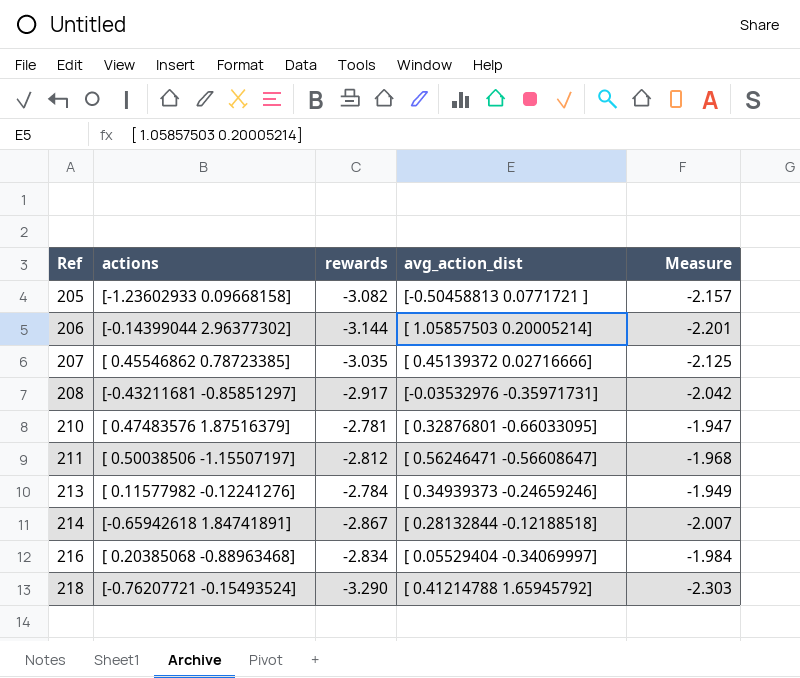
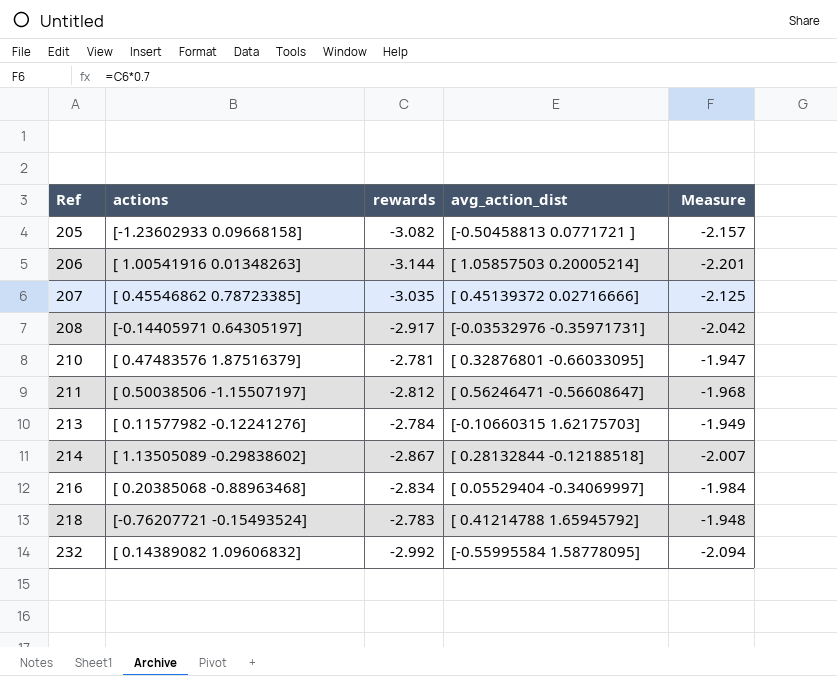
206 | actions: [-0.14399044 2.96377302] -> [ 1.00541916 0.01348263]
208 | actions: [-0.43211681 -0.85851297] -> [-0.14405971 0.64305197]
213 | avg_action_dist: [ 0.34939373 -0.24659246] -> [-0.10660315 1.62175703]
214 | actions: [-0.65942618 1.84741891] -> [ 1.13505089 -0.29838602]
218 | rewards: -3.290 -> -2.783
218 | Measure: -2.303 -> -1.948
row 232: none -> [ 0.14389082 1.09606832] | -2.992 | [-0.55995584 1.58778095] | -2.094

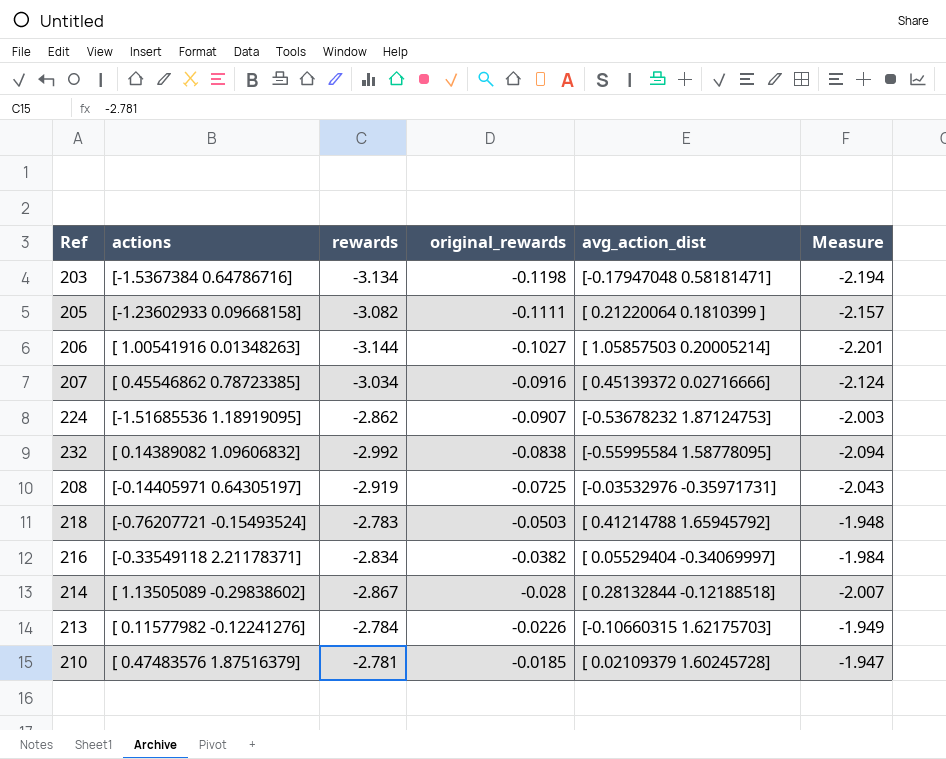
row order: Ref ascending -> original_rewards ascending
column original_rewards | position: none -> 4
row 211: [ 0.50038506 -1.15507197] | -2.812 | [ 0.56246471 -0.56608647] | -1.968 -> none
row 203: none -> [-1.5367384 0.64786716] | -3.134 | -0.1198 | [-0.17947048 0.58181471] | -2.194
205 | avg_action_dist: [-0.50458813 0.0771721 ] -> [ 0.21220064 0.1810399 ]
207 | rewards: -3.035 -> -3.034
207 | Measure: -2.125 -> -2.124
row 224: none -> [-1.51685536 1.18919095] | -2.862 | -0.0907 | [-0.53678232 1.87124753] | -2.003
208 | rewards: -2.917 -> -2.919
208 | Measure: -2.042 -> -2.043
216 | actions: [ 0.20385068 -0.88963468] -> [-0.33549118 2.21178371]
210 | avg_action_dist: [ 0.32876801 -0.66033095] -> [ 0.02109379 1.60245728]

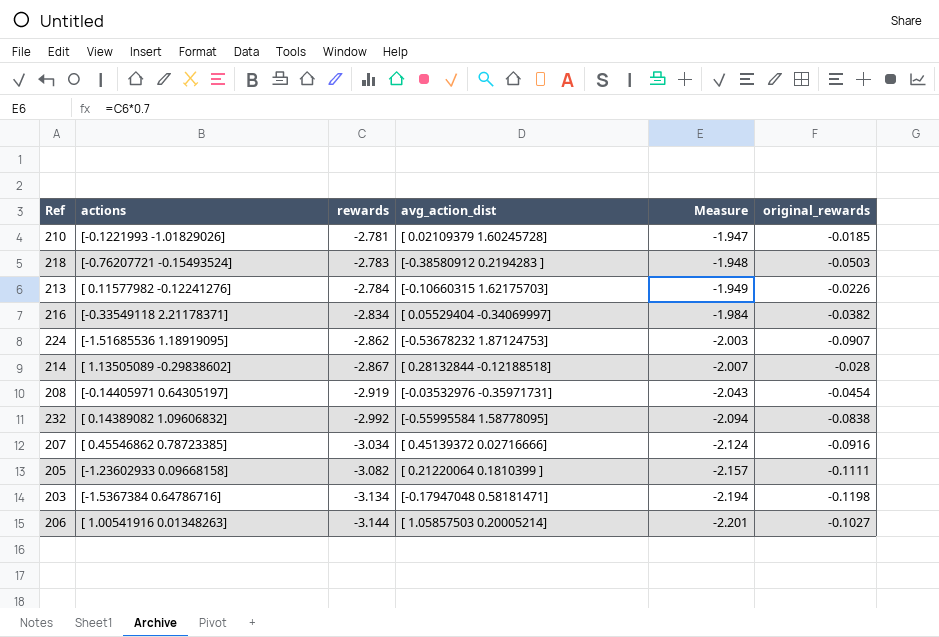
row order: original_rewards ascending -> rewards descending
column original_rewards | position: 4 -> 6
210 | actions: [ 0.47483576 1.87516379] -> [-0.1221993 -1.01829026]
218 | avg_action_dist: [ 0.41214788 1.65945792] -> [-0.38580912 0.2194283 ]
208 | original_rewards: -0.0725 -> -0.0454

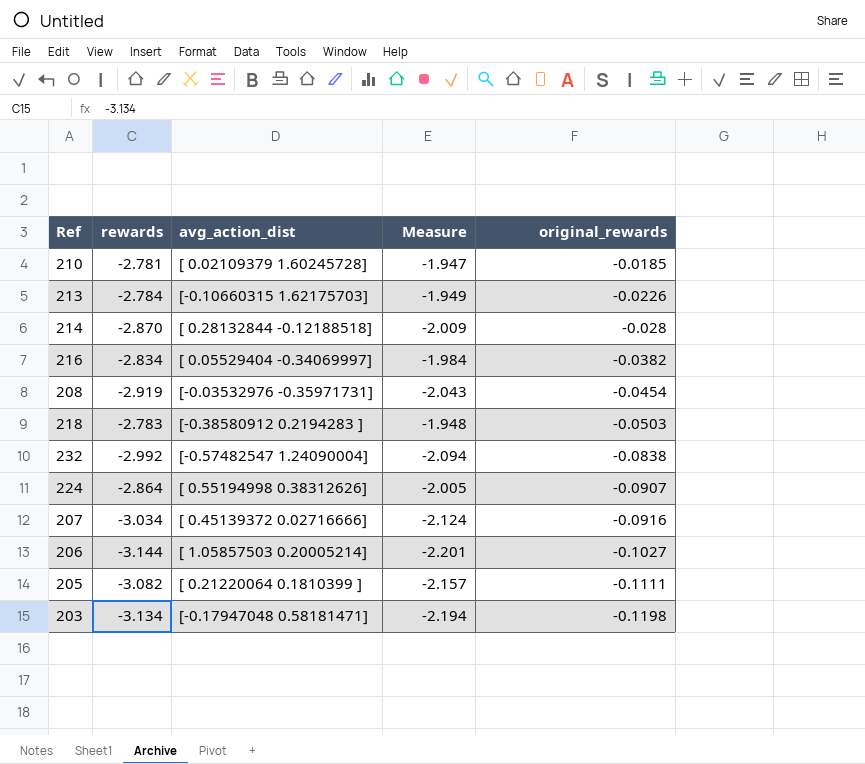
row order: rewards descending -> original_rewards descending
column actions | position: 2 -> none
214 | rewards: -2.867 -> -2.870
214 | Measure: -2.007 -> -2.009
232 | avg_action_dist: [-0.55995584 1.58778095] -> [-0.57482547 1.24090004]
224 | rewards: -2.862 -> -2.864
224 | avg_action_dist: [-0.53678232 1.87124753] -> [ 0.55194998 0.38312626]
224 | Measure: -2.003 -> -2.005

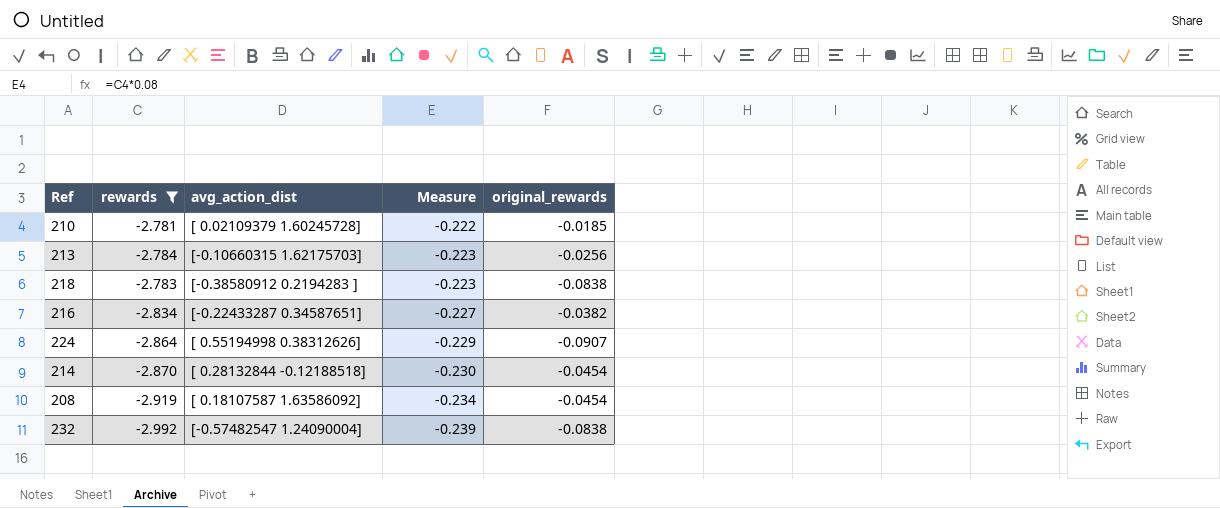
filter: none -> rewards >= -2.992
row order: original_rewards descending -> Measure descending
column Measure | formula: [rewards] * 0.7 -> [rewards] * 0.08
213 | original_rewards: -0.0226 -> -0.0256
218 | original_rewards: -0.0503 -> -0.0838
216 | avg_action_dist: [ 0.05529404 -0.34069997] -> [-0.22433287 0.34587651]
214 | original_rewards: -0.028 -> -0.0454
208 | avg_action_dist: [-0.03532976 -0.35971731] -> [ 0.18107587 1.63586092]

